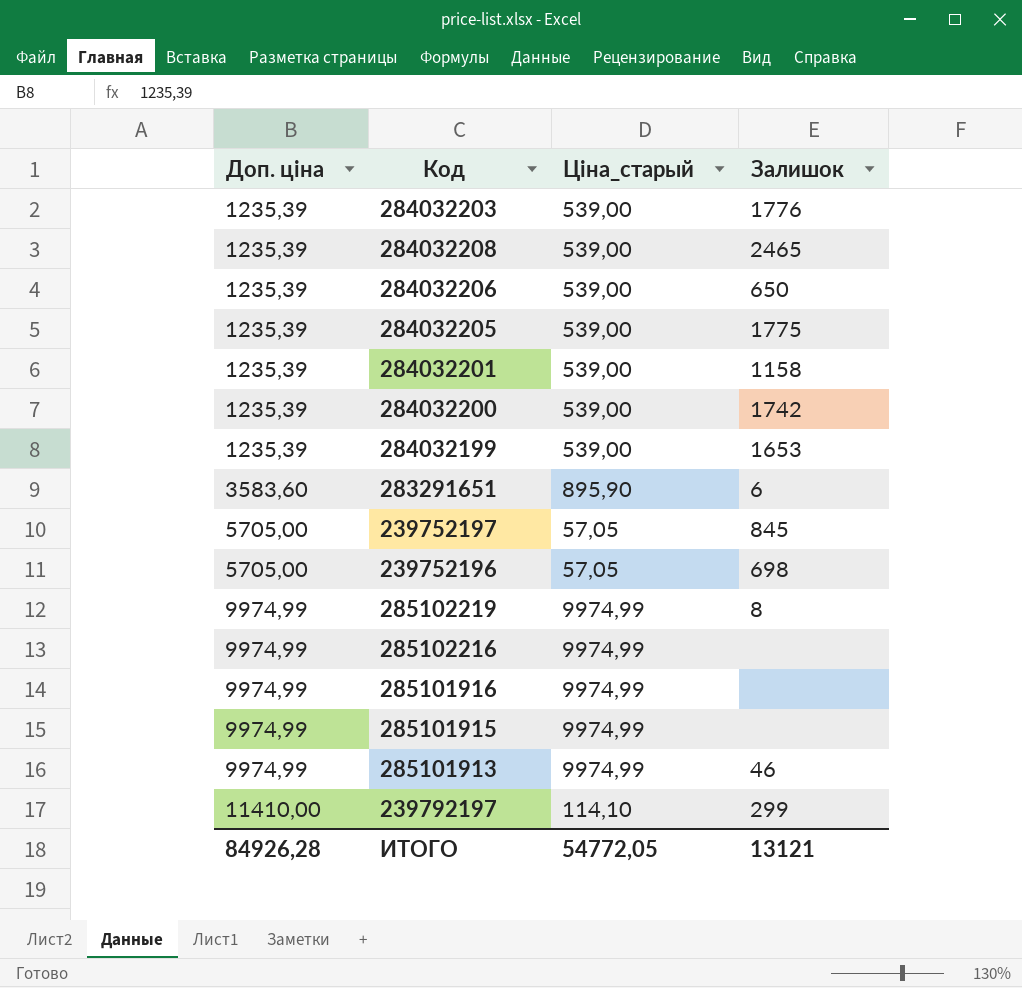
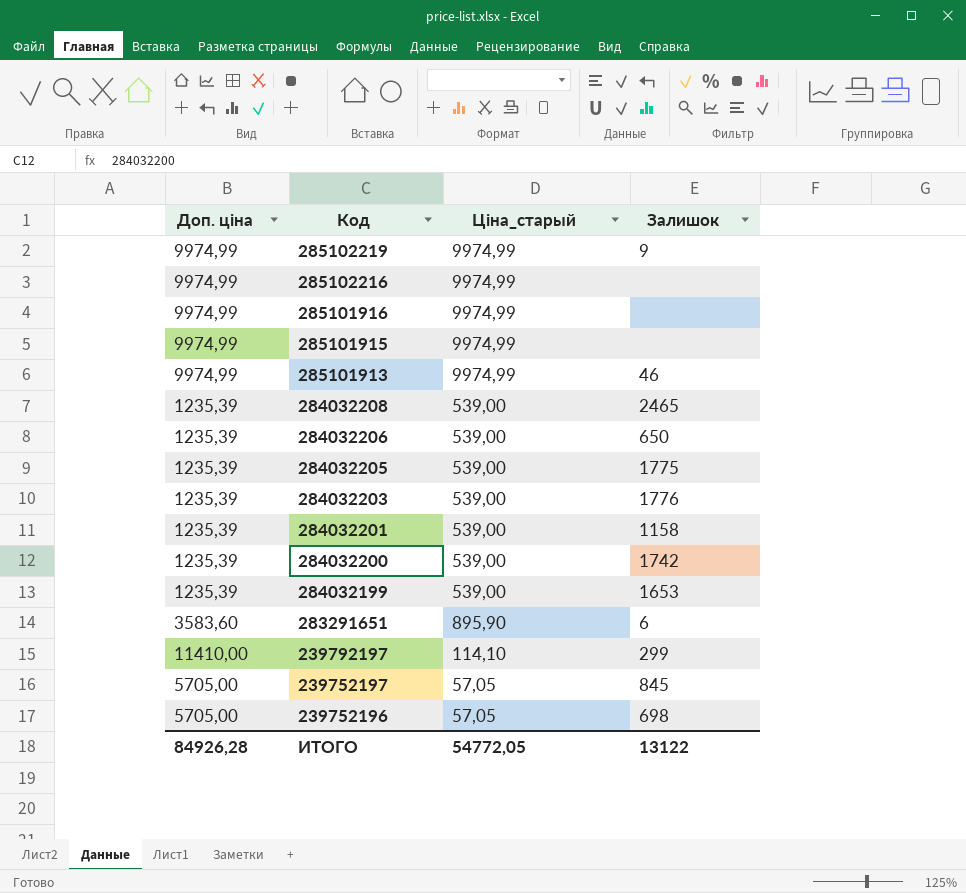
row order: Доп. ціна ascending -> Код descending
285102219 | Залишок: 8 -> 9
ИТОГО | Залишок: 13121 -> 13122

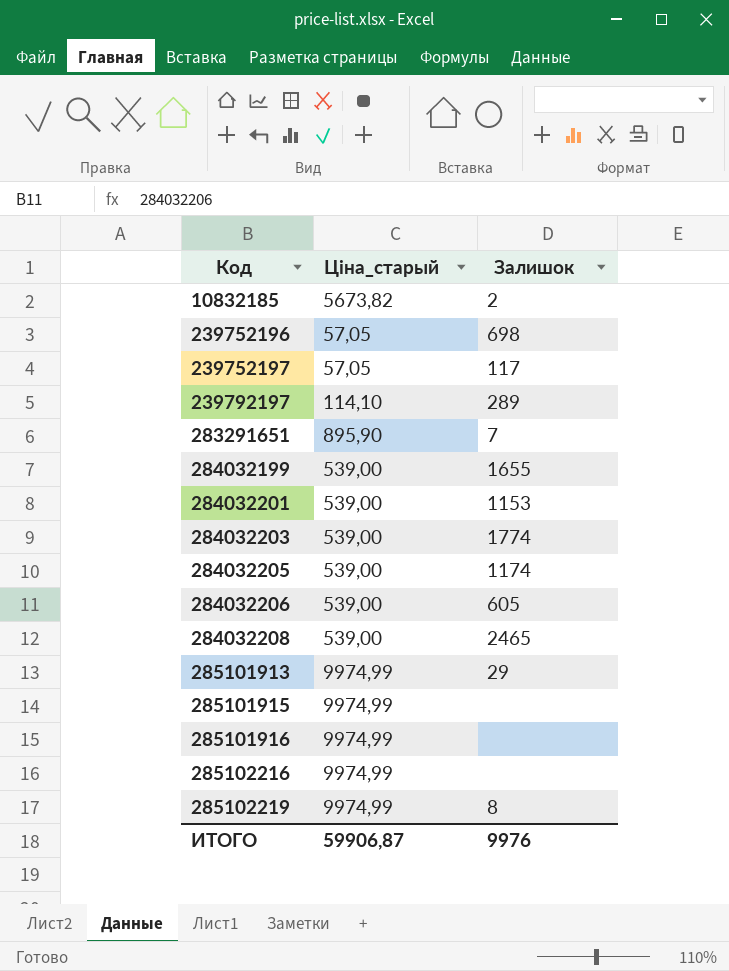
row order: Код descending -> Код ascending
column Доп. ціна | position: 1 -> none
row 284032200: 1235,39 | 539,00 | 1742 -> none
row 10832185: none -> 5673,82 | 2
239752197 | Залишок: 845 -> 117
239792197 | Залишок: 299 -> 289
283291651 | Залишок: 6 -> 7
284032199 | Залишок: 1653 -> 1655
284032201 | Залишок: 1158 -> 1153
284032203 | Залишок: 1776 -> 1774
284032205 | Залишок: 1775 -> 1174
284032206 | Залишок: 650 -> 605
285101913 | Залишок: 46 -> 29
285102219 | Залишок: 9 -> 8
ИТОГО | Ціна_старый: 54772,05 -> 59906,87
ИТОГО | Залишок: 13122 -> 9976

